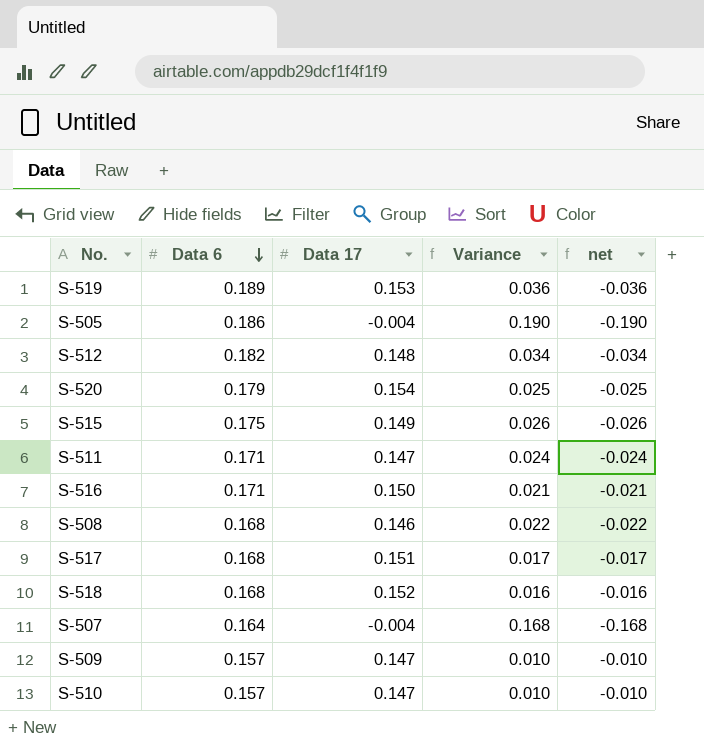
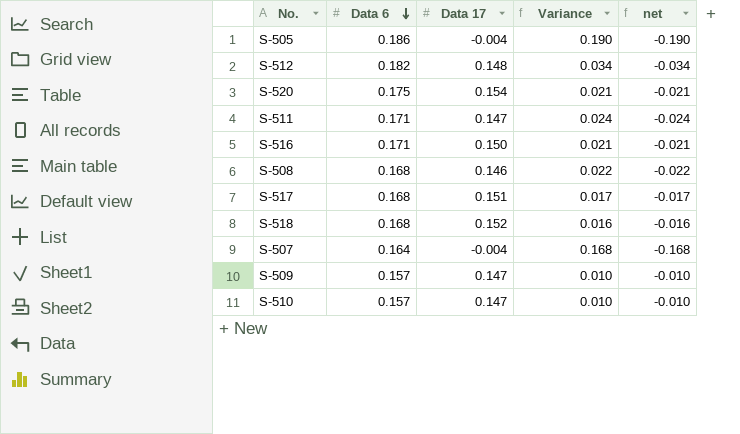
row S-519: 0.189 | 0.153 | 0.036 | -0.036 -> none
row S-515: 0.175 | 0.149 | 0.026 | -0.026 -> none
S-520 | Data 6: 0.179 -> 0.175
S-520 | Variance: 0.025 -> 0.021
S-520 | net: -0.025 -> -0.021

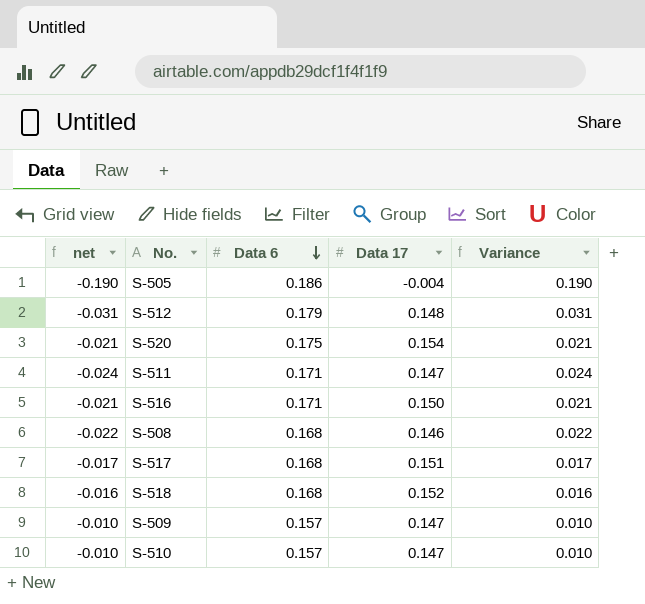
column net | position: 5 -> 1
row S-507: 0.164 | -0.004 | 0.168 | -0.168 -> none
S-512 | net: -0.034 -> -0.031
S-512 | Data 6: 0.182 -> 0.179
S-512 | Variance: 0.034 -> 0.031

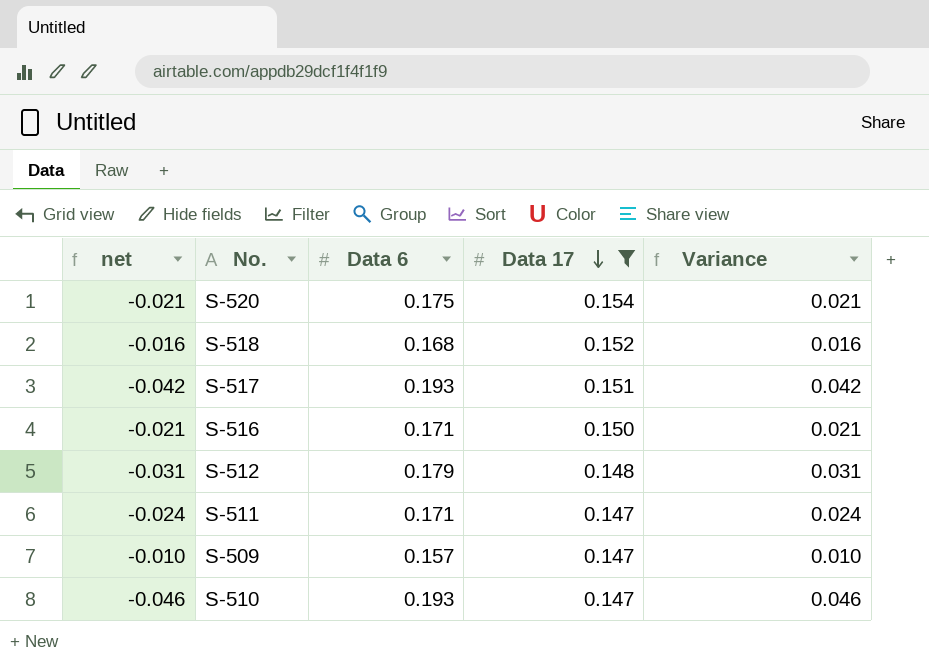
filter: none -> Data 17 >= 0.147
row order: Data 6 descending -> Data 17 descending
S-517 | net: -0.017 -> -0.042
S-517 | Data 6: 0.168 -> 0.193
S-517 | Variance: 0.017 -> 0.042
S-510 | net: -0.010 -> -0.046
S-510 | Data 6: 0.157 -> 0.193
S-510 | Variance: 0.010 -> 0.046

